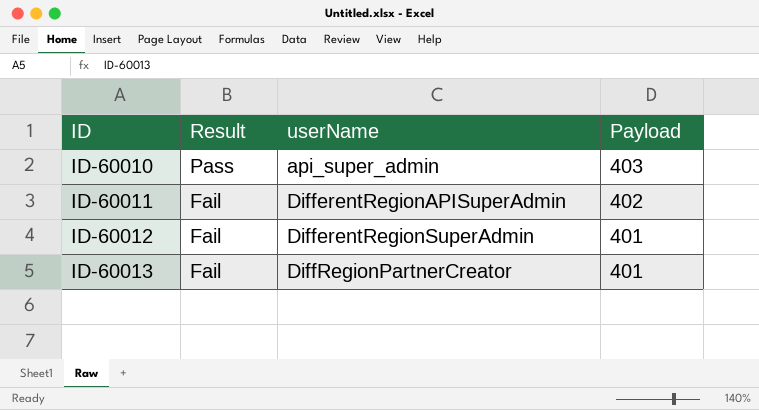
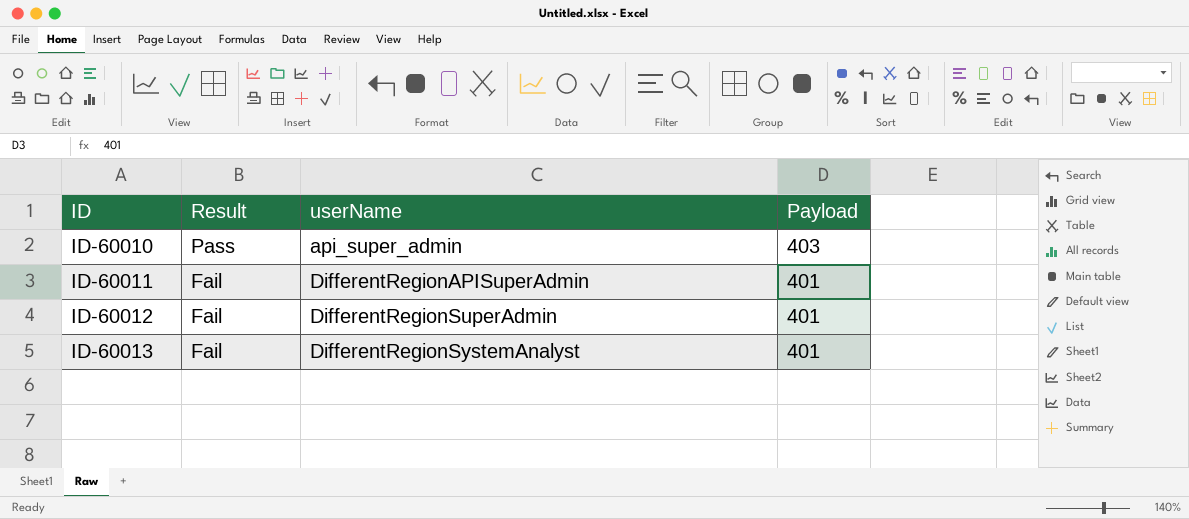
ID-60011 | Payload: 402 -> 401
ID-60013 | userName: DiffRegionPartnerCreator -> DifferentRegionSystemAnalyst

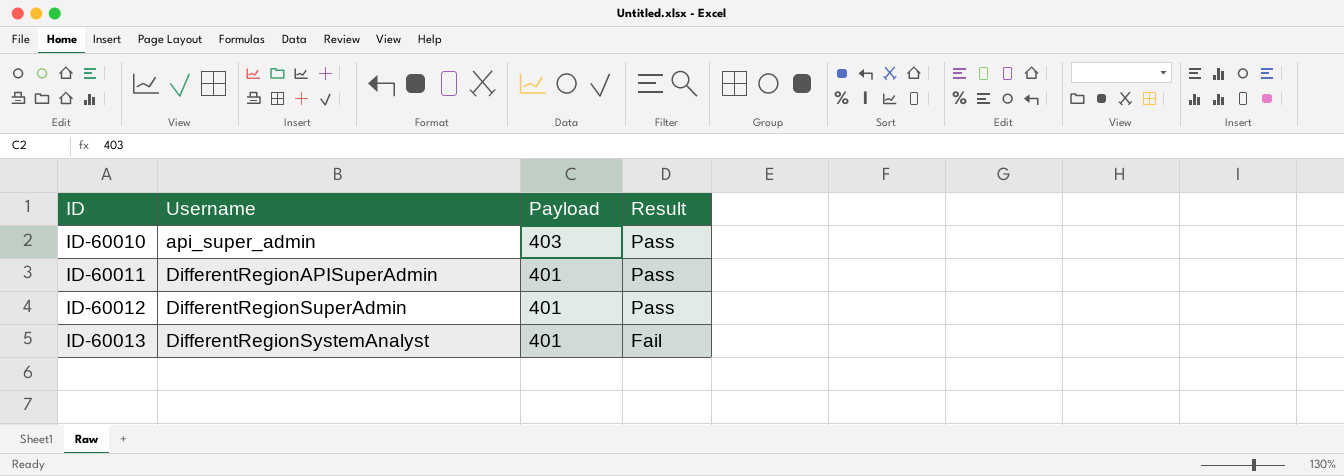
column name: userName -> Username
column Result | position: 2 -> 4
ID-60011 | Result: Fail -> Pass
ID-60012 | Result: Fail -> Pass

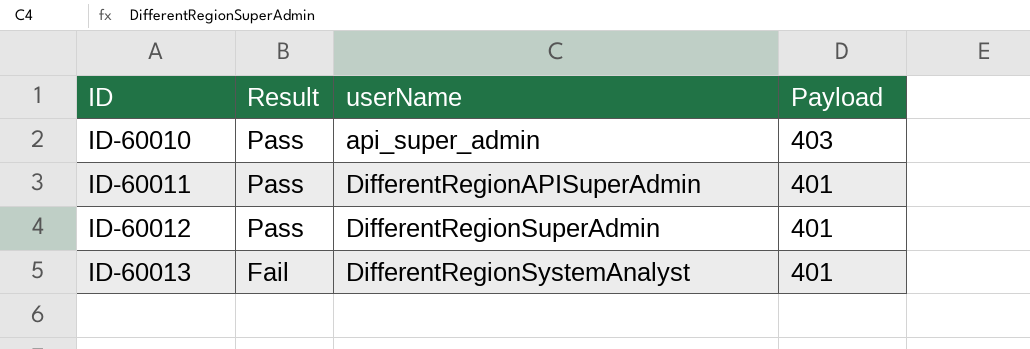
column Result | position: 4 -> 2
column name: Username -> userName

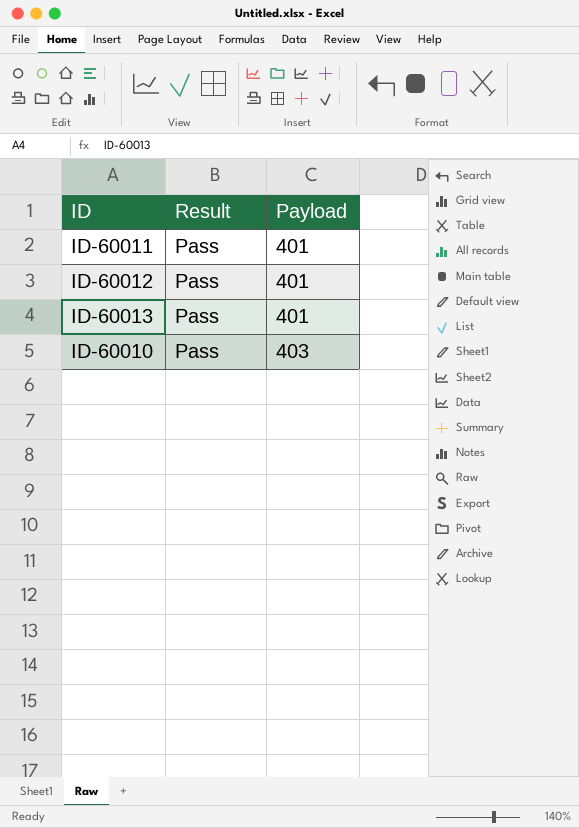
row order: ID ascending -> Payload ascending
column userName | position: 3 -> none
ID-60013 | Result: Fail -> Pass

